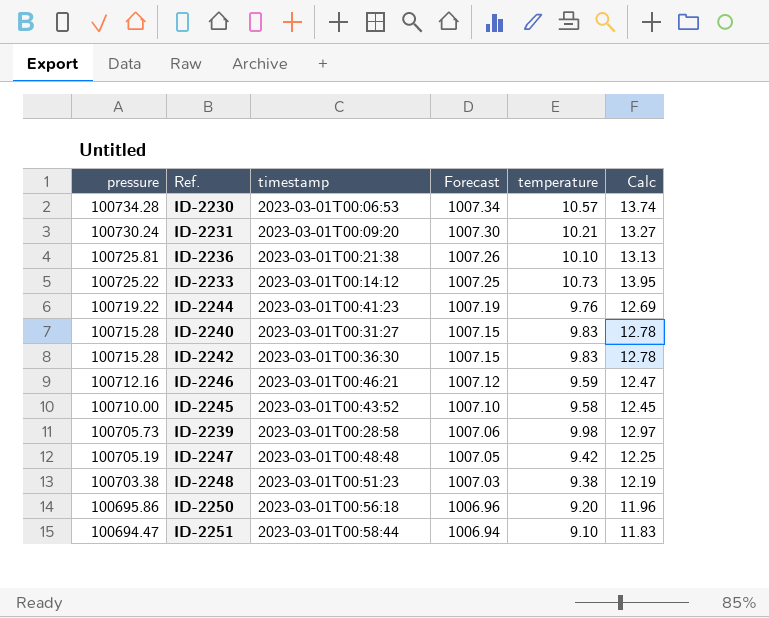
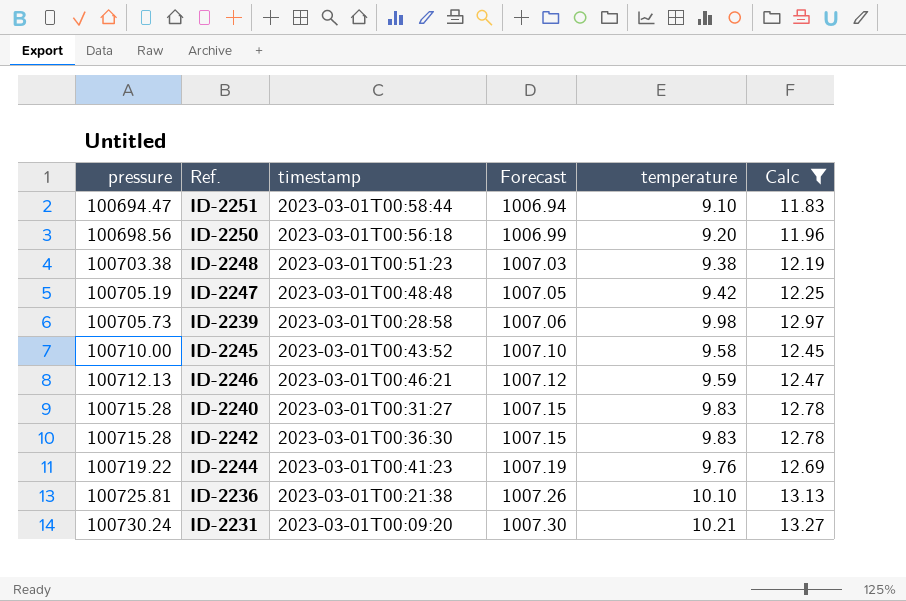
filter: none -> Calc <= 13.27
row order: pressure descending -> pressure ascending
ID-2250 | pressure: 100695.86 -> 100698.56
ID-2250 | Forecast: 1006.96 -> 1006.99
ID-2246 | pressure: 100712.16 -> 100712.13

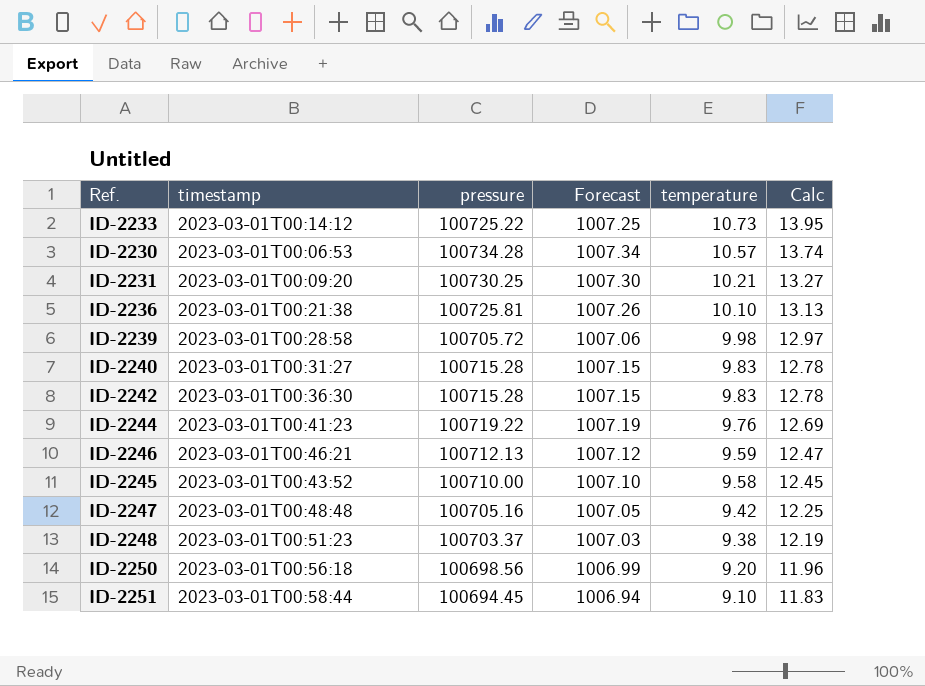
filter: Calc <= 13.27 -> none
row order: pressure ascending -> temperature descending
column pressure | position: 1 -> 3
ID-2231 | pressure: 100730.24 -> 100730.25
ID-2239 | pressure: 100705.73 -> 100705.72
ID-2247 | pressure: 100705.19 -> 100705.16
ID-2248 | pressure: 100703.38 -> 100703.37
ID-2251 | pressure: 100694.47 -> 100694.45

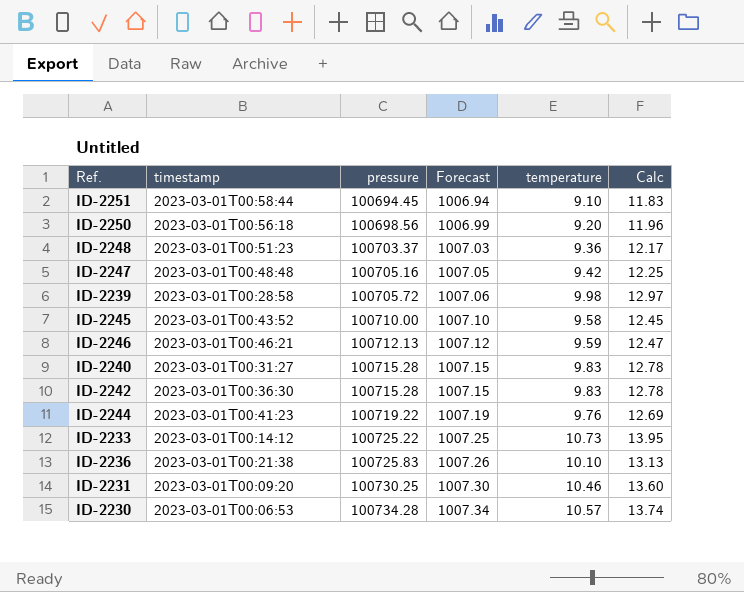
row order: temperature descending -> pressure ascending
ID-2248 | temperature: 9.38 -> 9.36
ID-2248 | Calc: 12.19 -> 12.17
ID-2236 | pressure: 100725.81 -> 100725.83
ID-2231 | temperature: 10.21 -> 10.46
ID-2231 | Calc: 13.27 -> 13.60

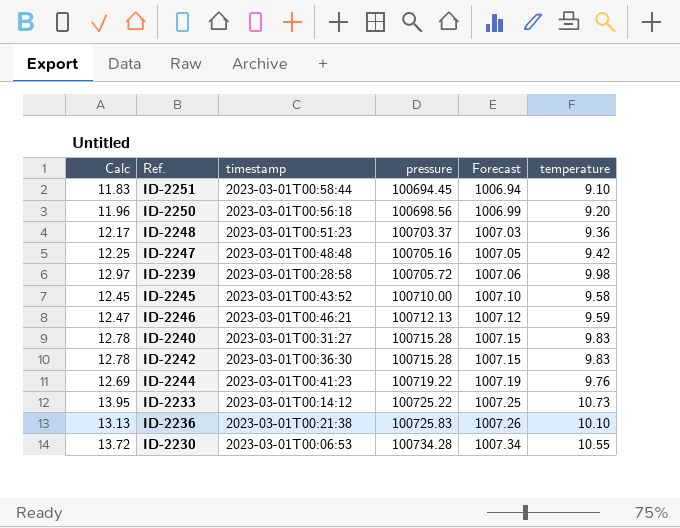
column Calc | position: 6 -> 1
row ID-2231: 2023-03-01T00:09:20 | 100730.25 | 1007.30 | 10.46 | 13.60 -> none
ID-2230 | Calc: 13.74 -> 13.72
ID-2230 | temperature: 10.57 -> 10.55

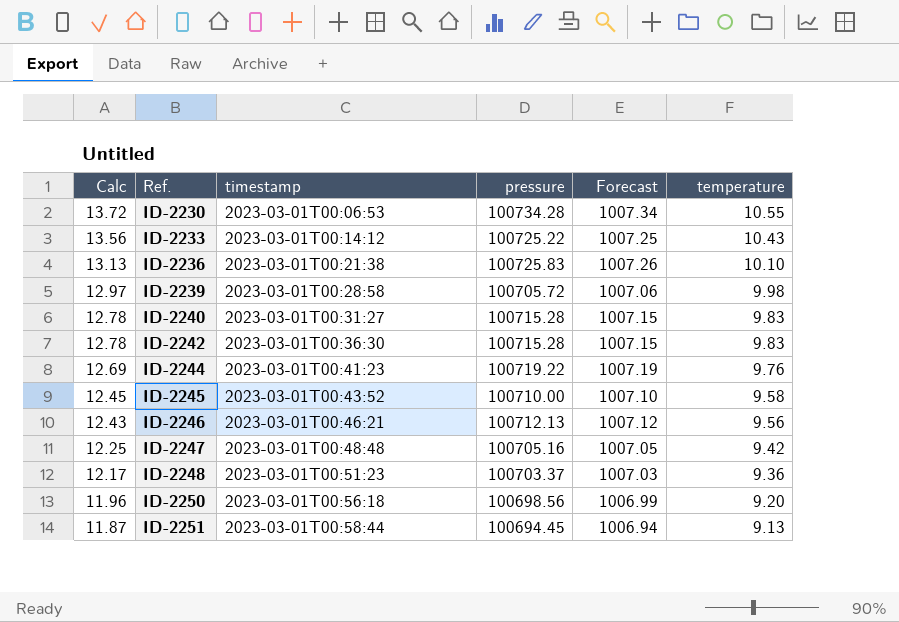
row order: pressure ascending -> Calc descending
ID-2233 | Calc: 13.95 -> 13.56
ID-2233 | temperature: 10.73 -> 10.43
ID-2246 | Calc: 12.47 -> 12.43
ID-2246 | temperature: 9.59 -> 9.56
ID-2251 | Calc: 11.83 -> 11.87
ID-2251 | temperature: 9.10 -> 9.13

